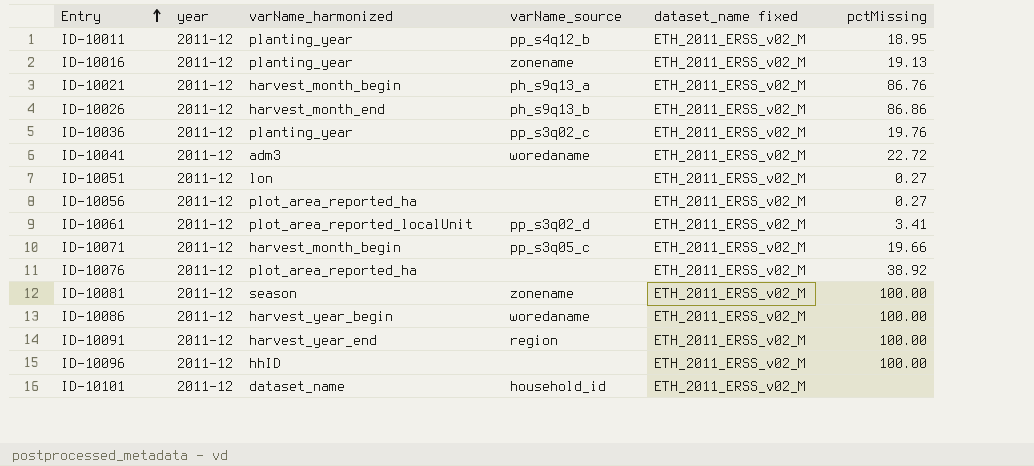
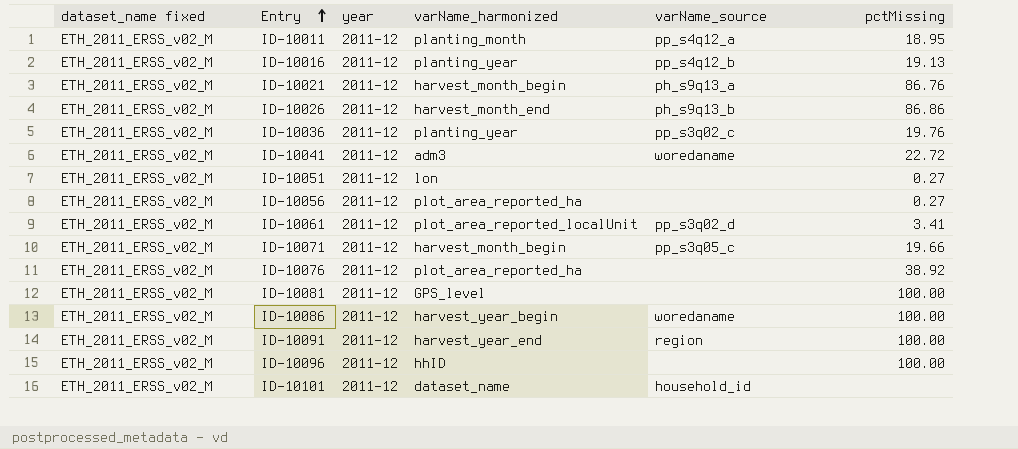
column dataset_name fixed | position: 5 -> 1
ID-10011 | varName_harmonized: planting_year -> planting_month
ID-10011 | varName_source: pp_s4q12_b -> pp_s4q12_a
ID-10016 | varName_source: zonename -> pp_s4q12_b
ID-10081 | varName_harmonized: season -> GPS_level
ID-10081 | varName_source: zonename -> none

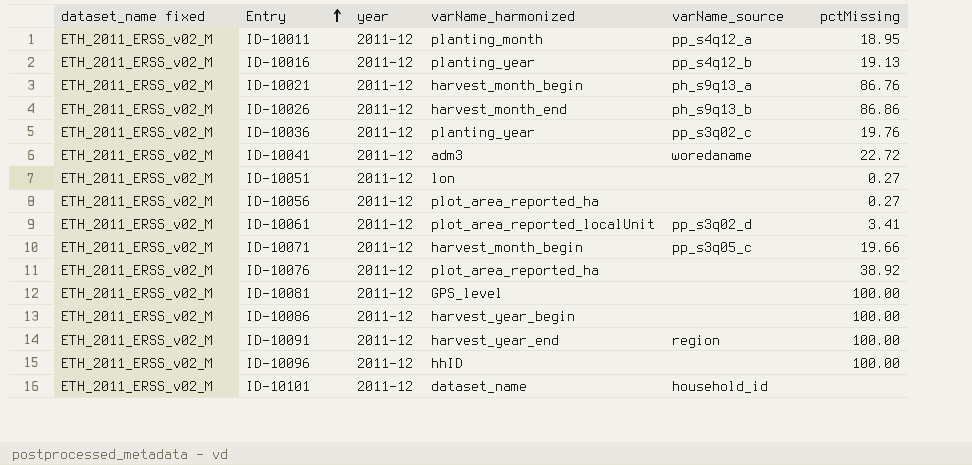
ID-10086 | varName_source: woredaname -> none

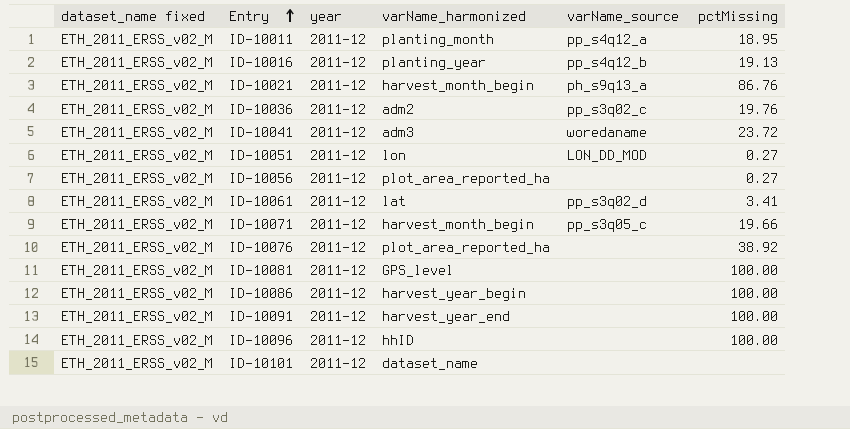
row ID-10026: ETH_2011_ERSS_v02_M | 2011-12 | harvest_month_end | ph_s9q13_b | 86.86 -> none
ID-10036 | varName_harmonized: planting_year -> adm2
ID-10041 | pctMissing: 22.72 -> 23.72
ID-10051 | varName_source: none -> LON_DD_MOD
ID-10061 | varName_harmonized: plot_area_reported_localUnit -> lat
ID-10091 | varName_source: region -> none
ID-10101 | varName_source: household_id -> none

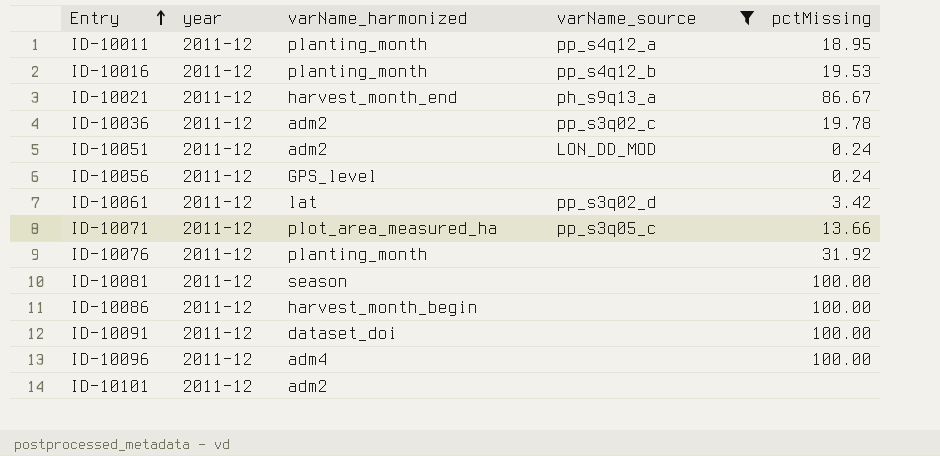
filter: none -> varName_source != woredaname
column dataset_name fixed | position: 1 -> none
ID-10016 | varName_harmonized: planting_year -> planting_month
ID-10016 | pctMissing: 19.13 -> 19.53
ID-10021 | varName_harmonized: harvest_month_begin -> harvest_month_end
ID-10021 | pctMissing: 86.76 -> 86.67
ID-10036 | pctMissing: 19.76 -> 19.78
ID-10051 | varName_harmonized: lon -> adm2
ID-10051 | pctMissing: 0.27 -> 0.24
ID-10056 | varName_harmonized: plot_area_reported_ha -> GPS_level
ID-10056 | pctMissing: 0.27 -> 0.24
ID-10061 | pctMissing: 3.41 -> 3.42
ID-10071 | varName_harmonized: harvest_month_begin -> plot_area_measured_ha
ID-10071 | pctMissing: 19.66 -> 13.66
ID-10076 | varName_harmonized: plot_area_reported_ha -> planting_month
ID-10076 | pctMissing: 38.92 -> 31.92
ID-10081 | varName_harmonized: GPS_level -> season
ID-10086 | varName_harmonized: harvest_year_begin -> harvest_month_begin
ID-10091 | varName_harmonized: harvest_year_end -> dataset_doi
ID-10096 | varName_harmonized: hhID -> adm4
ID-10101 | varName_harmonized: dataset_name -> adm2

